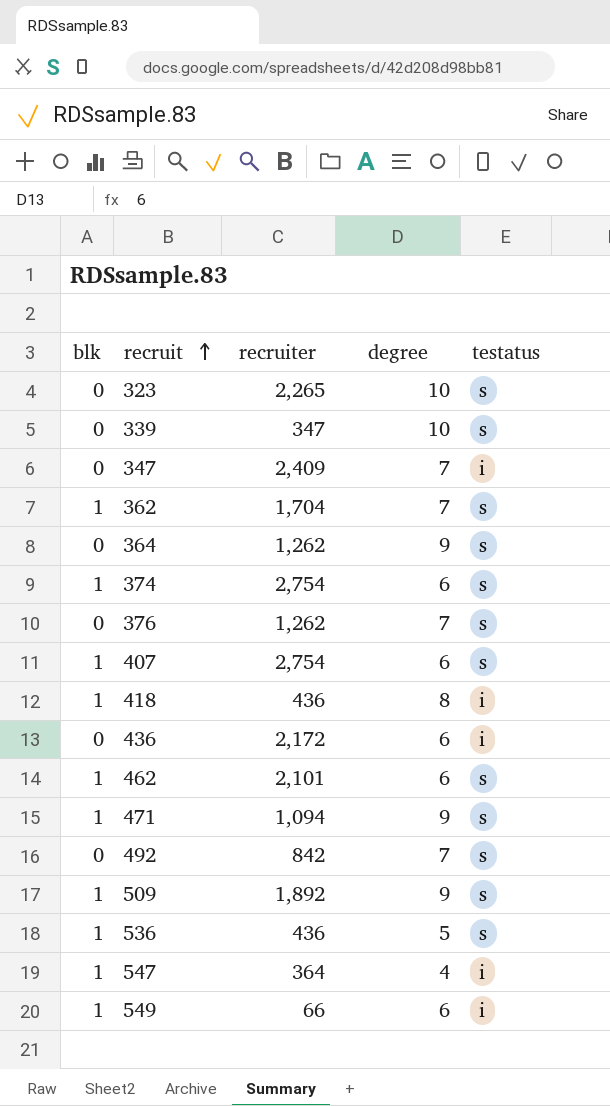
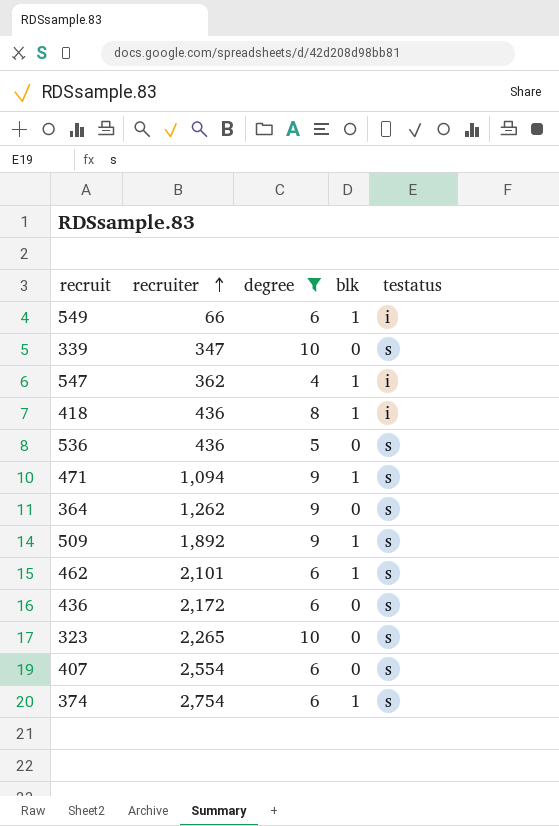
filter: none -> degree != 7
row order: recruit ascending -> recruiter ascending
column blk | position: 1 -> 4
547 | recruiter: 364 -> 362
536 | blk: 1 -> 0
436 | testatus: i -> s
407 | recruiter: 2,754 -> 2,554
407 | blk: 1 -> 0

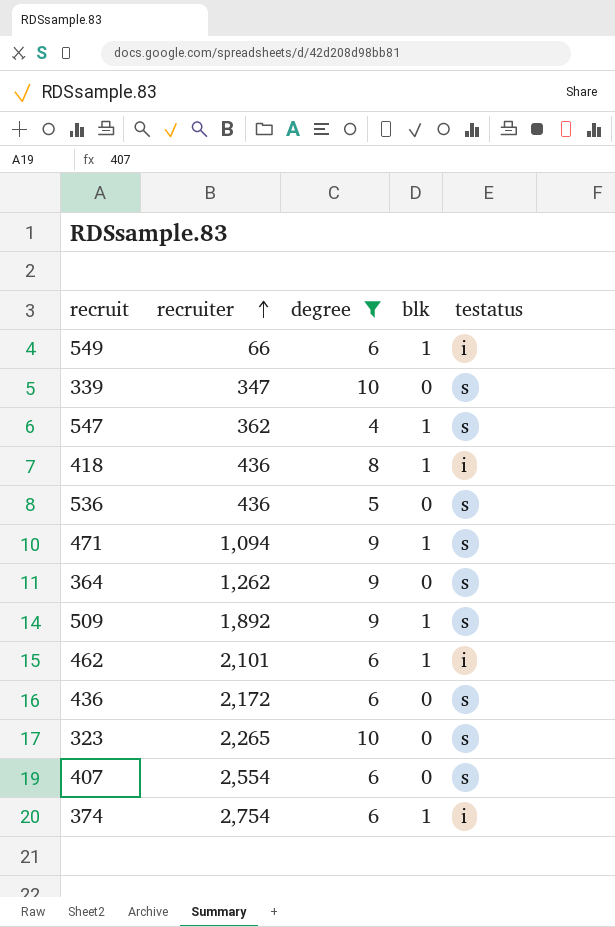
547 | testatus: i -> s
462 | testatus: s -> i
374 | testatus: s -> i

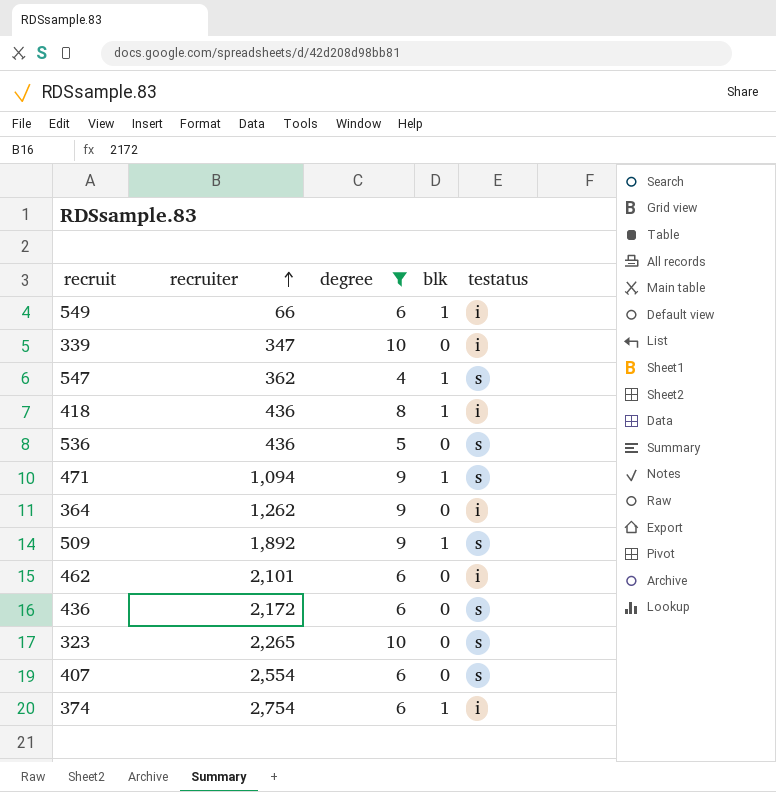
339 | testatus: s -> i
364 | testatus: s -> i
462 | blk: 1 -> 0

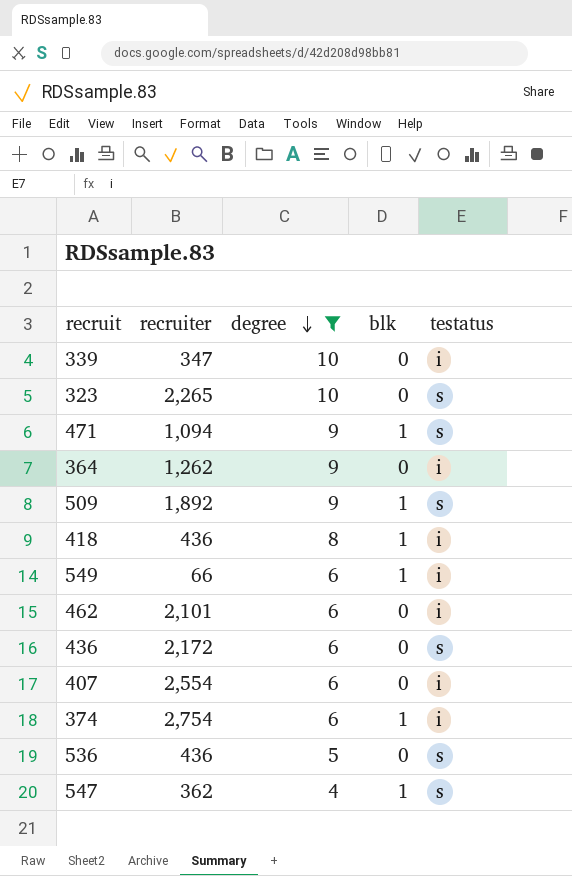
row order: recruiter ascending -> degree descending
407 | testatus: s -> i

